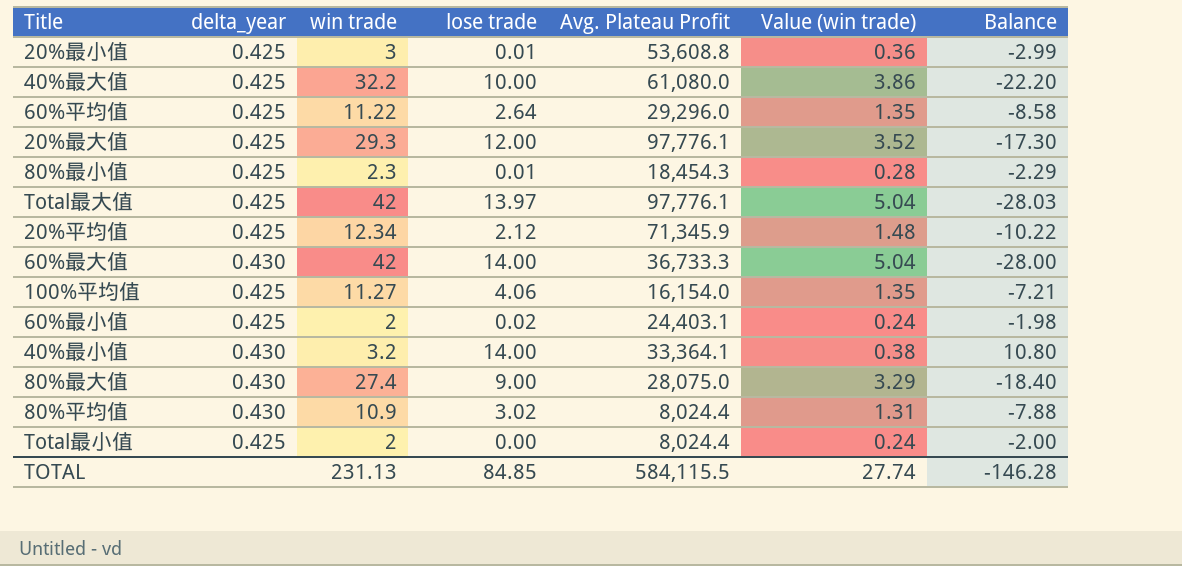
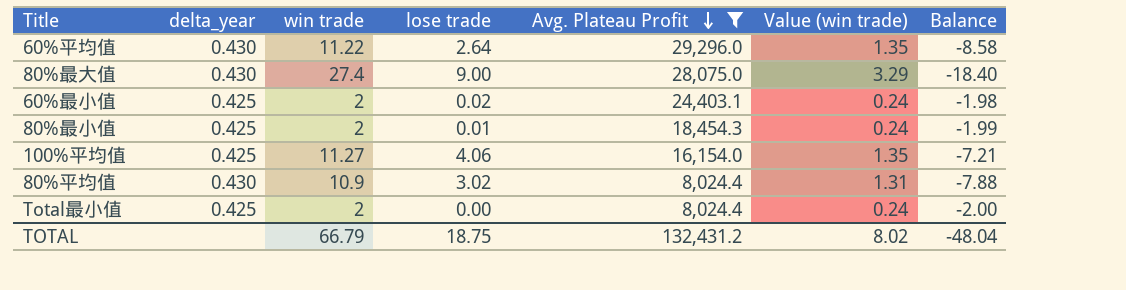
filter: none -> Avg. Plateau Profit <= 29,296.0
row order: none -> Avg. Plateau Profit descending
60%平均值 | delta_year: 0.425 -> 0.430
80%最小值 | win trade: 2.3 -> 2
80%最小值 | Value (win trade): 0.28 -> 0.24
80%最小值 | Balance: -2.29 -> -1.99
TOTAL | win trade: 231.13 -> 66.79
TOTAL | lose trade: 84.85 -> 18.75
TOTAL | Avg. Plateau Profit: 584,115.5 -> 132,431.2
TOTAL | Value (win trade): 27.74 -> 8.02
TOTAL | Balance: -146.28 -> -48.04

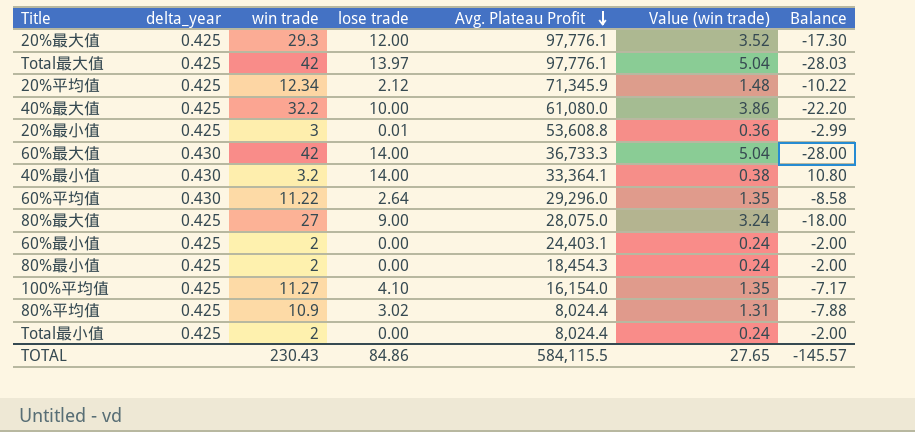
filter: Avg. Plateau Profit <= 29,296.0 -> none
80%最大值 | delta_year: 0.430 -> 0.425
80%最大值 | win trade: 27.4 -> 27
80%最大值 | Value (win trade): 3.29 -> 3.24
80%最大值 | Balance: -18.40 -> -18.00
60%最小值 | lose trade: 0.02 -> 0.00
60%最小值 | Balance: -1.98 -> -2.00
80%最小值 | lose trade: 0.01 -> 0.00
80%最小值 | Balance: -1.99 -> -2.00
100%平均值 | lose trade: 4.06 -> 4.10
100%平均值 | Balance: -7.21 -> -7.17
80%平均值 | delta_year: 0.430 -> 0.425
TOTAL | win trade: 66.79 -> 230.43
TOTAL | lose trade: 18.75 -> 84.86
TOTAL | Avg. Plateau Profit: 132,431.2 -> 584,115.5
TOTAL | Value (win trade): 8.02 -> 27.65
TOTAL | Balance: -48.04 -> -145.57

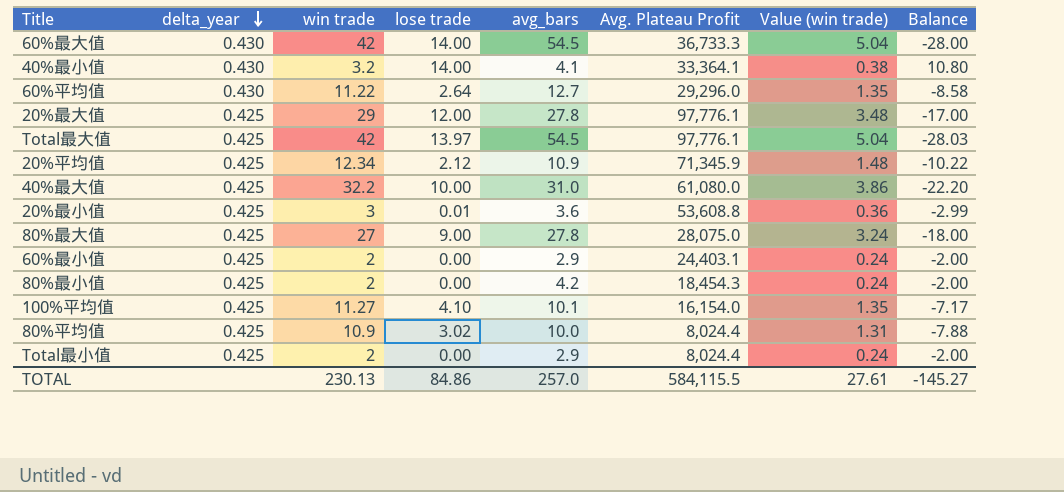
row order: Avg. Plateau Profit descending -> delta_year descending
column avg_bars | position: none -> 5
20%最大值 | win trade: 29.3 -> 29
20%最大值 | Value (win trade): 3.52 -> 3.48
20%最大值 | Balance: -17.30 -> -17.00
TOTAL | win trade: 230.43 -> 230.13
TOTAL | Value (win trade): 27.65 -> 27.61
TOTAL | Balance: -145.57 -> -145.27

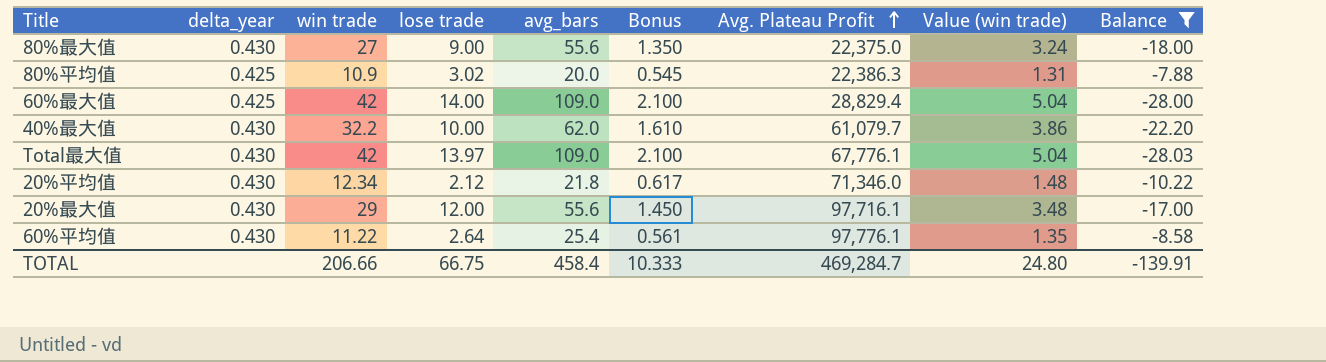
filter: none -> Balance <= -7.88
row order: delta_year descending -> Avg. Plateau Profit ascending
column Bonus | formula: none -> [win trade] * 0.05
80%最大值 | delta_year: 0.425 -> 0.430
80%最大值 | avg_bars: 27.8 -> 55.6
80%最大值 | Avg. Plateau Profit: 28,075.0 -> 22,375.0
80%平均值 | avg_bars: 10.0 -> 20.0
80%平均值 | Avg. Plateau Profit: 8,024.4 -> 22,386.3
60%最大值 | delta_year: 0.430 -> 0.425
60%最大值 | avg_bars: 54.5 -> 109.0
60%最大值 | Avg. Plateau Profit: 36,733.3 -> 28,829.4
40%最大值 | delta_year: 0.425 -> 0.430
40%最大值 | avg_bars: 31.0 -> 62.0
40%最大值 | Avg. Plateau Profit: 61,080.0 -> 61,079.7
Total最大值 | delta_year: 0.425 -> 0.430
Total最大值 | avg_bars: 54.5 -> 109.0
Total最大值 | Avg. Plateau Profit: 97,776.1 -> 67,776.1
20%平均值 | delta_year: 0.425 -> 0.430
20%平均值 | avg_bars: 10.9 -> 21.8
20%平均值 | Avg. Plateau Profit: 71,345.9 -> 71,346.0
20%最大值 | delta_year: 0.425 -> 0.430
20%最大值 | avg_bars: 27.8 -> 55.6
20%最大值 | Avg. Plateau Profit: 97,776.1 -> 97,716.1
60%平均值 | avg_bars: 12.7 -> 25.4
60%平均值 | Avg. Plateau Profit: 29,296.0 -> 97,776.1
TOTAL | win trade: 230.13 -> 206.66
TOTAL | lose trade: 84.86 -> 66.75
TOTAL | avg_bars: 257.0 -> 458.4
TOTAL | Avg. Plateau Profit: 584,115.5 -> 469,284.7
TOTAL | Value (win trade): 27.61 -> 24.80
TOTAL | Balance: -145.27 -> -139.91

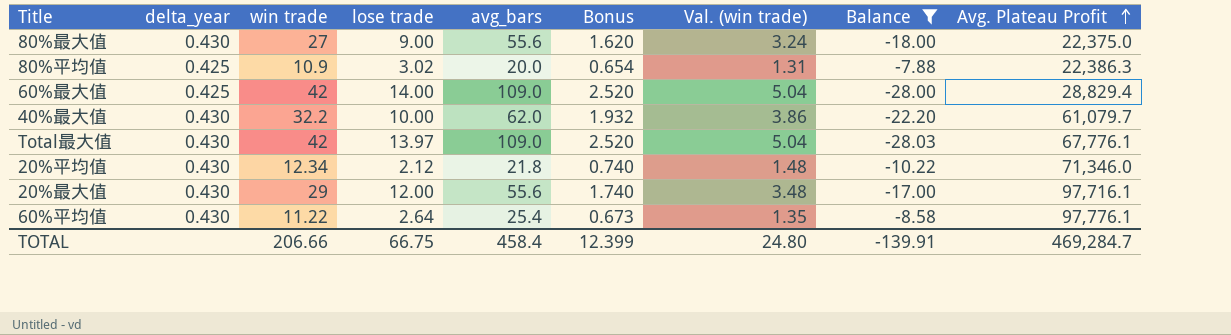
column Bonus | formula: [win trade] * 0.05 -> [win trade] * 0.06
column name: Value (win trade) -> Val. (win trade)
column Avg. Plateau Profit | position: 7 -> 9
TOTAL | Bonus: 10.333 -> 12.399

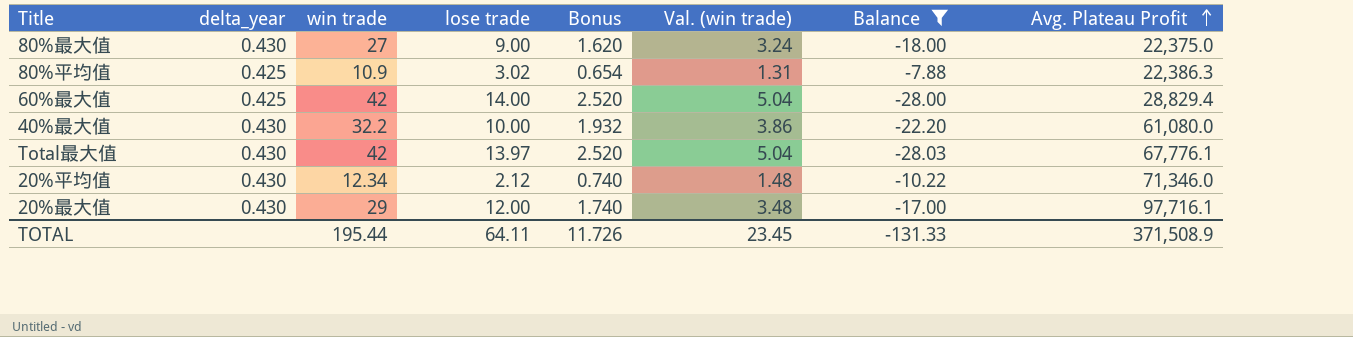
column avg_bars | position: 5 -> none
row 60%平均值: 0.430 | 11.22 | 2.64 | 25.4 | 0.673 | 1.35 | -8.58 | 97,776.1 -> none
40%最大值 | Avg. Plateau Profit: 61,079.7 -> 61,080.0
TOTAL | win trade: 206.66 -> 195.44
TOTAL | lose trade: 66.75 -> 64.11
TOTAL | Bonus: 12.399 -> 11.726
TOTAL | Val. (win trade): 24.80 -> 23.45
TOTAL | Balance: -139.91 -> -131.33
TOTAL | Avg. Plateau Profit: 469,284.7 -> 371,508.9

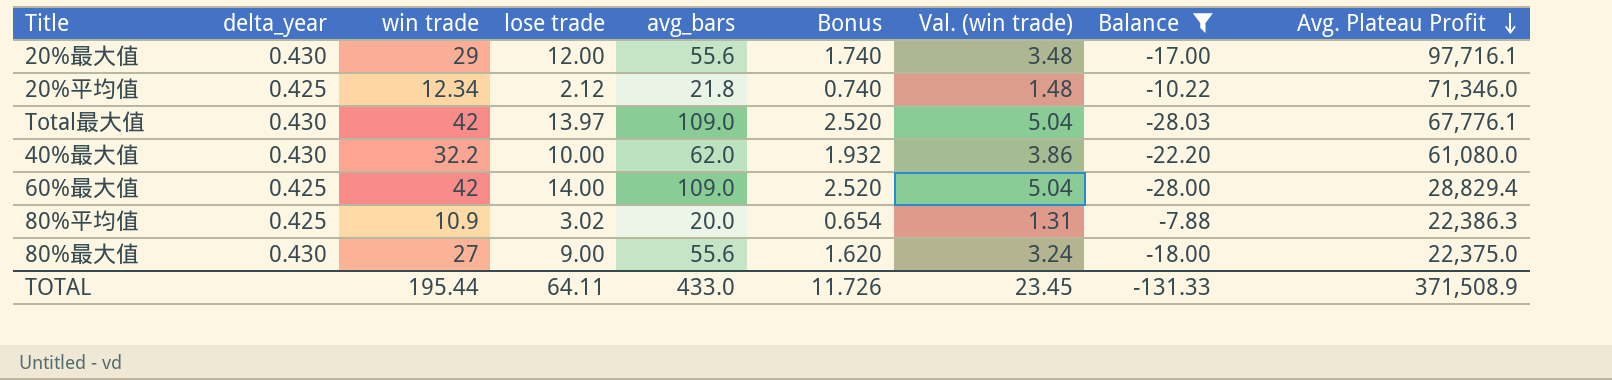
row order: Avg. Plateau Profit ascending -> Avg. Plateau Profit descending
column avg_bars | position: none -> 5
20%平均值 | delta_year: 0.430 -> 0.425

